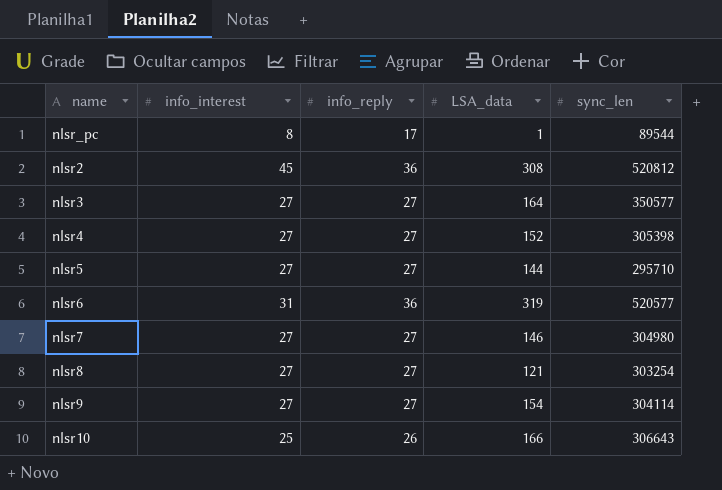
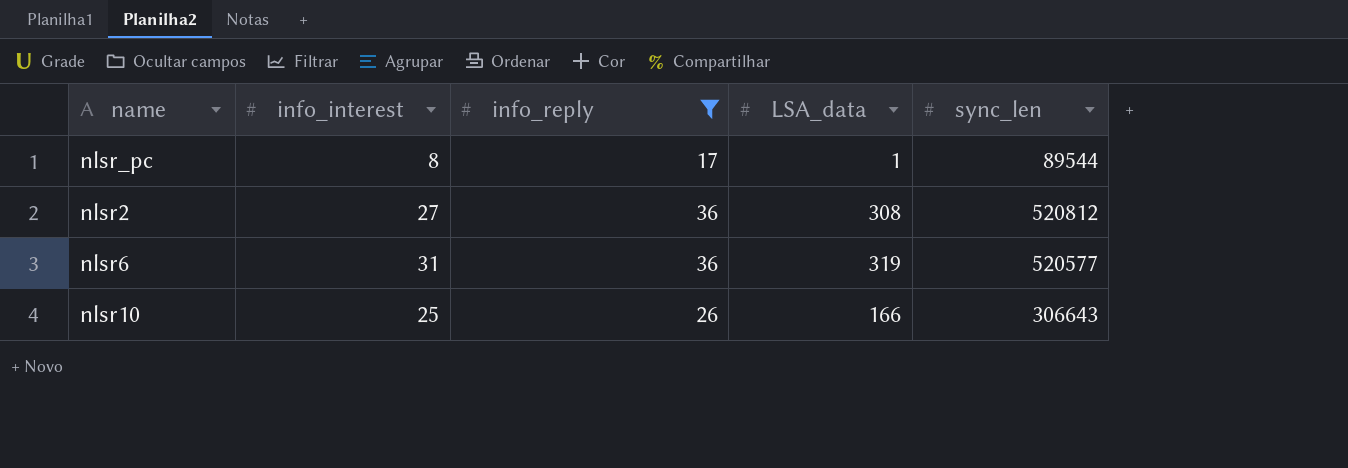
filter: none -> info_reply != 27
nlsr2 | info_interest: 45 -> 27

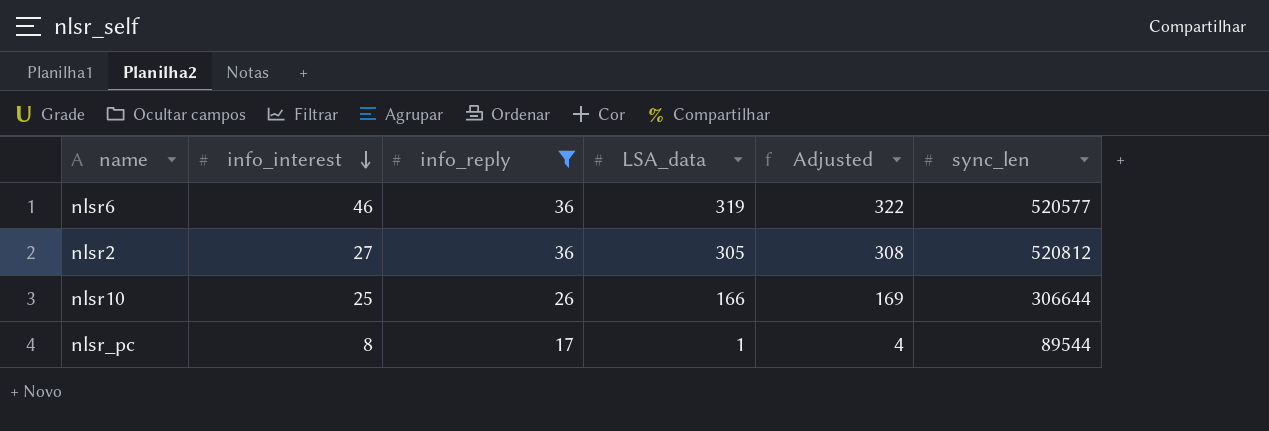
row order: none -> info_interest descending
column Adjusted | formula: none -> [LSA_data] + 3
nlsr6 | info_interest: 31 -> 46
nlsr2 | LSA_data: 308 -> 305
nlsr10 | sync_len: 306643 -> 306644

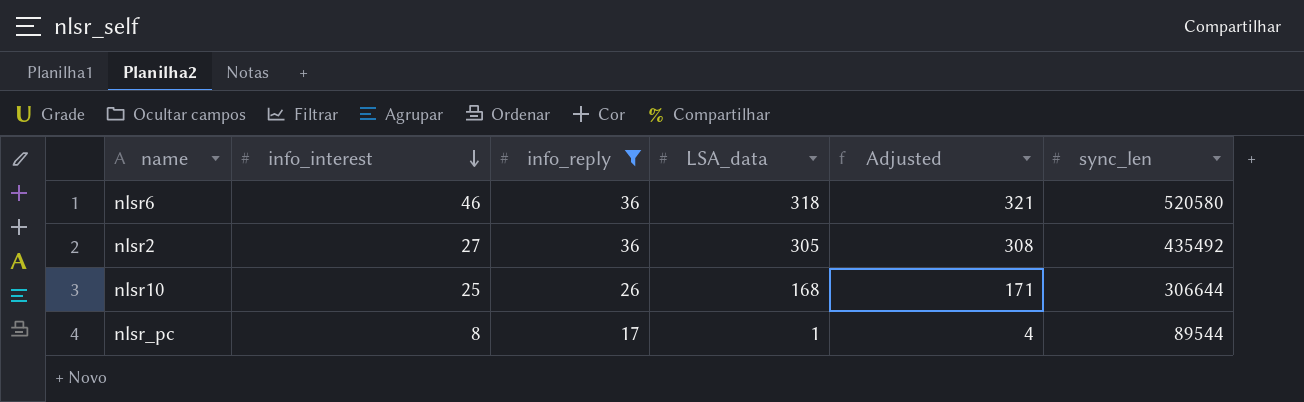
nlsr6 | LSA_data: 319 -> 318
nlsr6 | Adjusted: 322 -> 321
nlsr6 | sync_len: 520577 -> 520580
nlsr2 | sync_len: 520812 -> 435492
nlsr10 | LSA_data: 166 -> 168
nlsr10 | Adjusted: 169 -> 171

